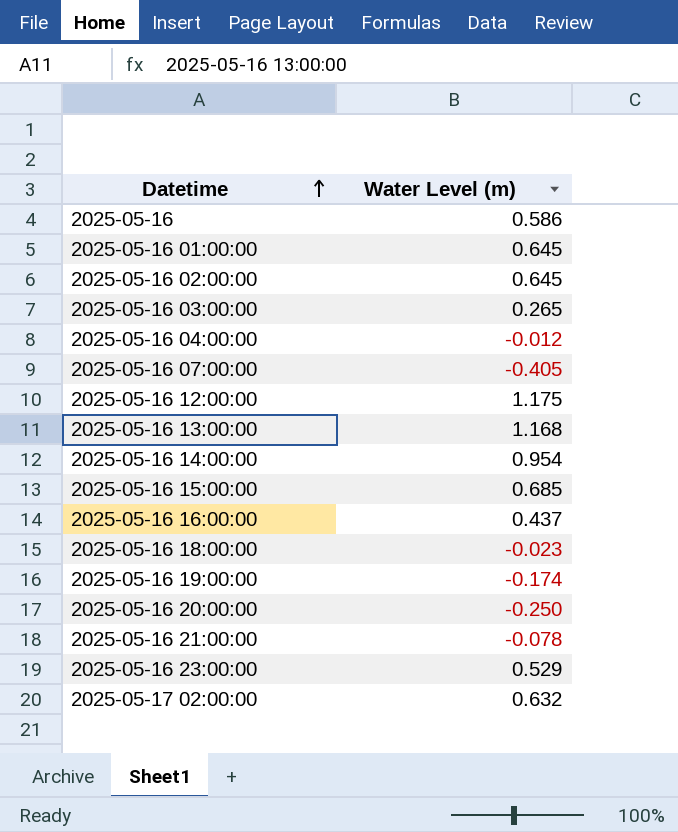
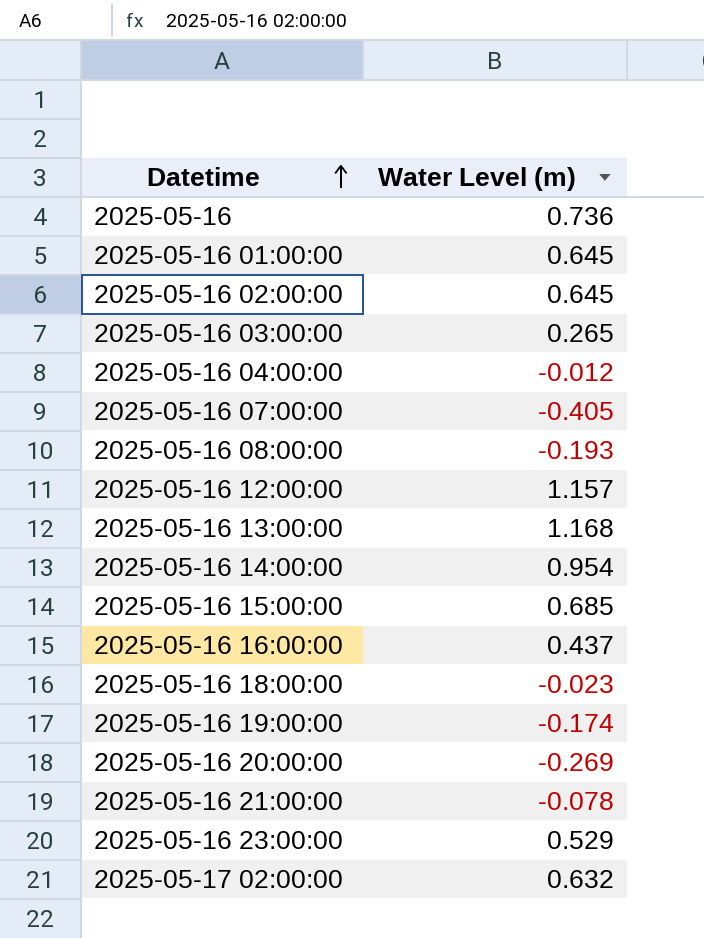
2025-05-16 | Water Level (m): 0.586 -> 0.736
row 2025-05-16 08:00:00: none -> -0.193
2025-05-16 12:00:00 | Water Level (m): 1.175 -> 1.157
2025-05-16 20:00:00 | Water Level (m): -0.250 -> -0.269

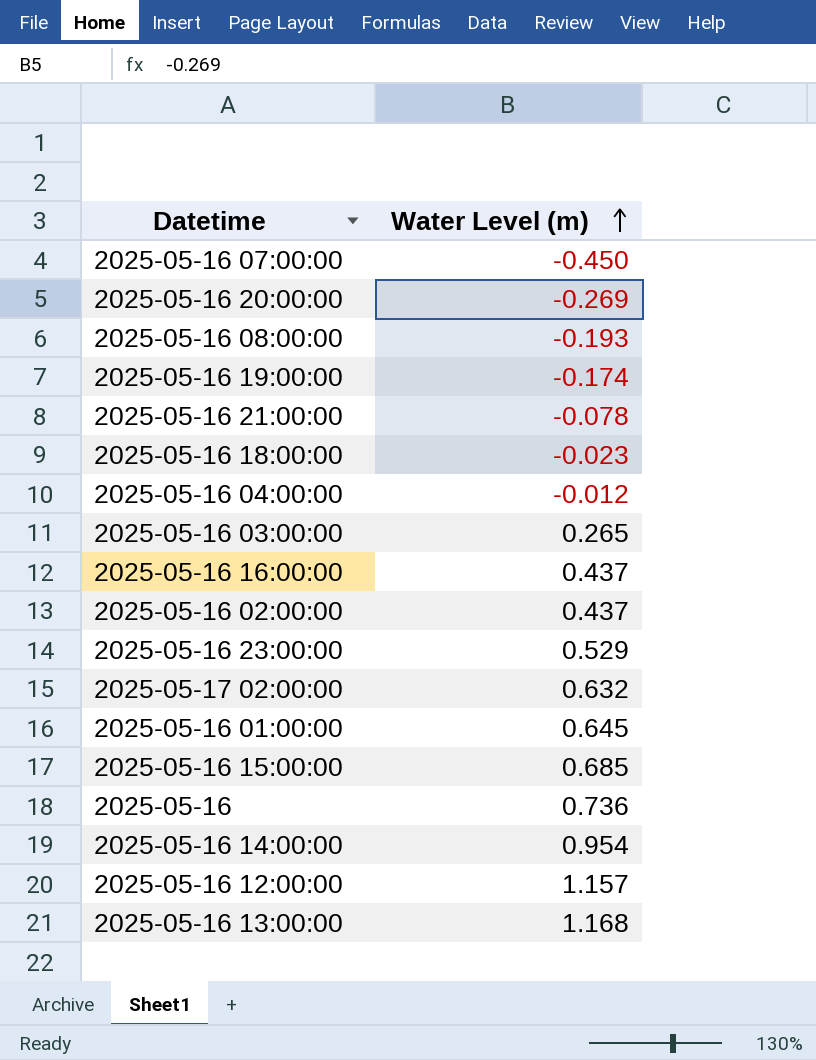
row order: Datetime ascending -> Water Level (m) ascending
2025-05-16 07:00:00 | Water Level (m): -0.405 -> -0.450
2025-05-16 02:00:00 | Water Level (m): 0.645 -> 0.437

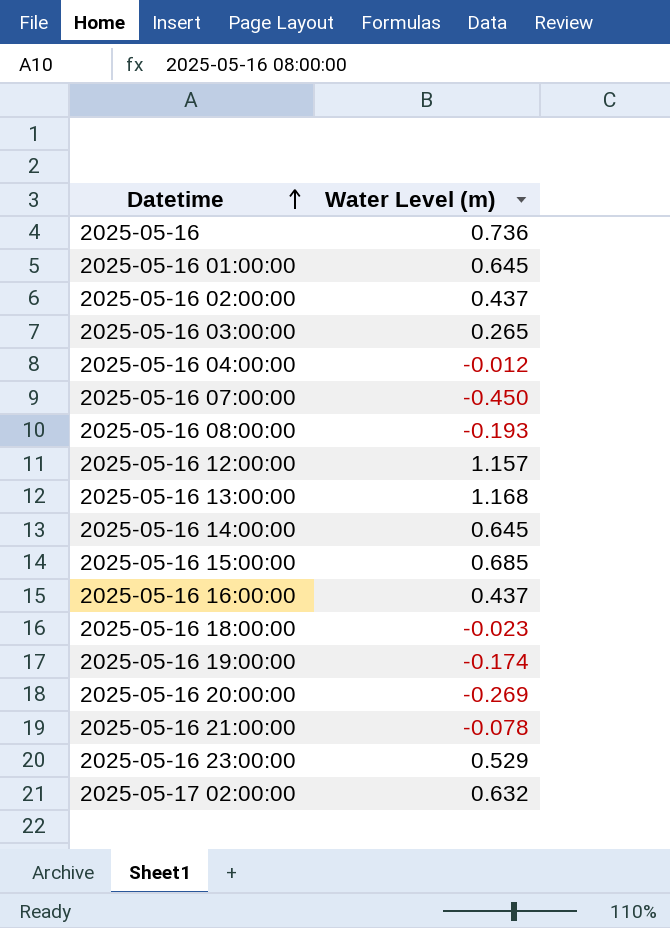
row order: Water Level (m) ascending -> Datetime ascending
2025-05-16 14:00:00 | Water Level (m): 0.954 -> 0.645

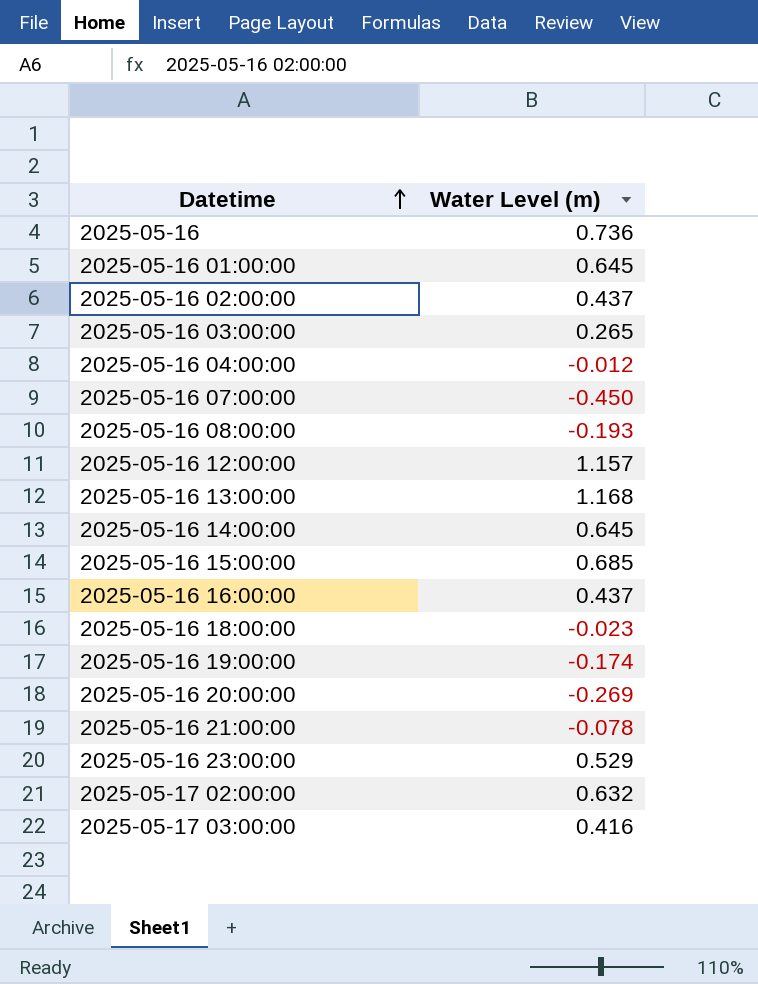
row 2025-05-17 03:00:00: none -> 0.416

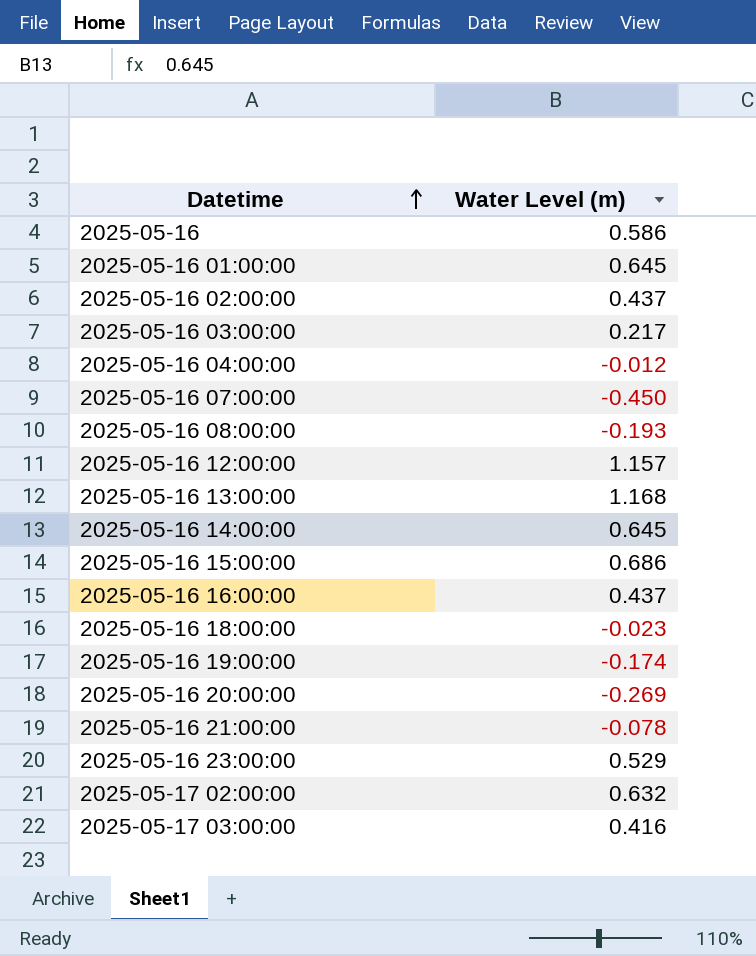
2025-05-16 | Water Level (m): 0.736 -> 0.586
2025-05-16 03:00:00 | Water Level (m): 0.265 -> 0.217
2025-05-16 15:00:00 | Water Level (m): 0.685 -> 0.686

